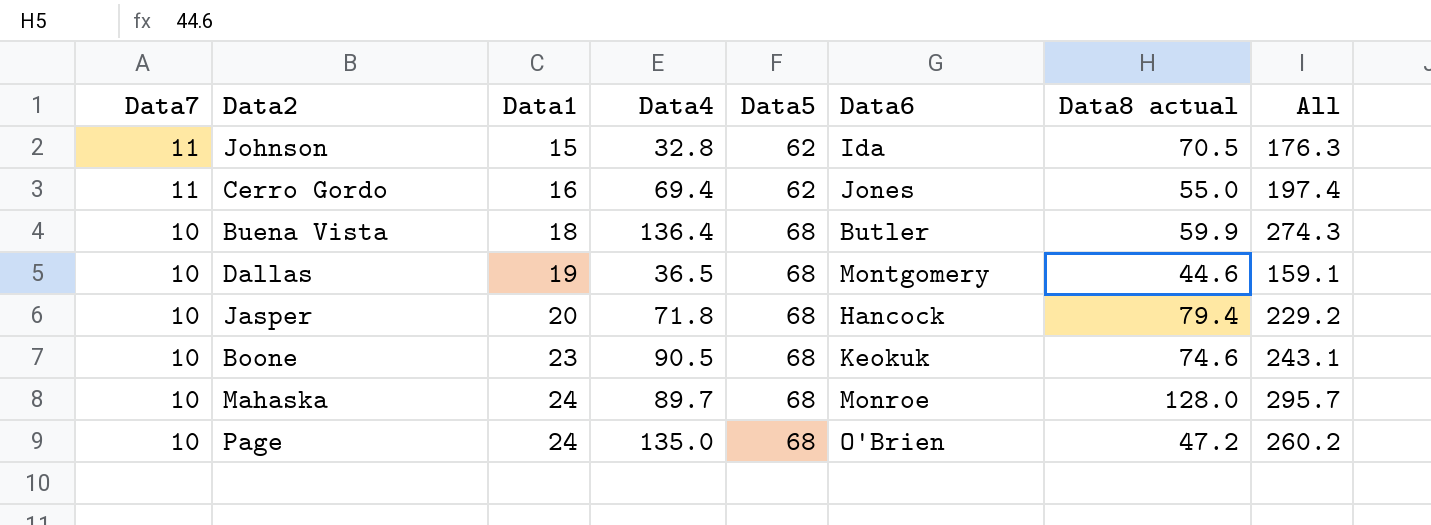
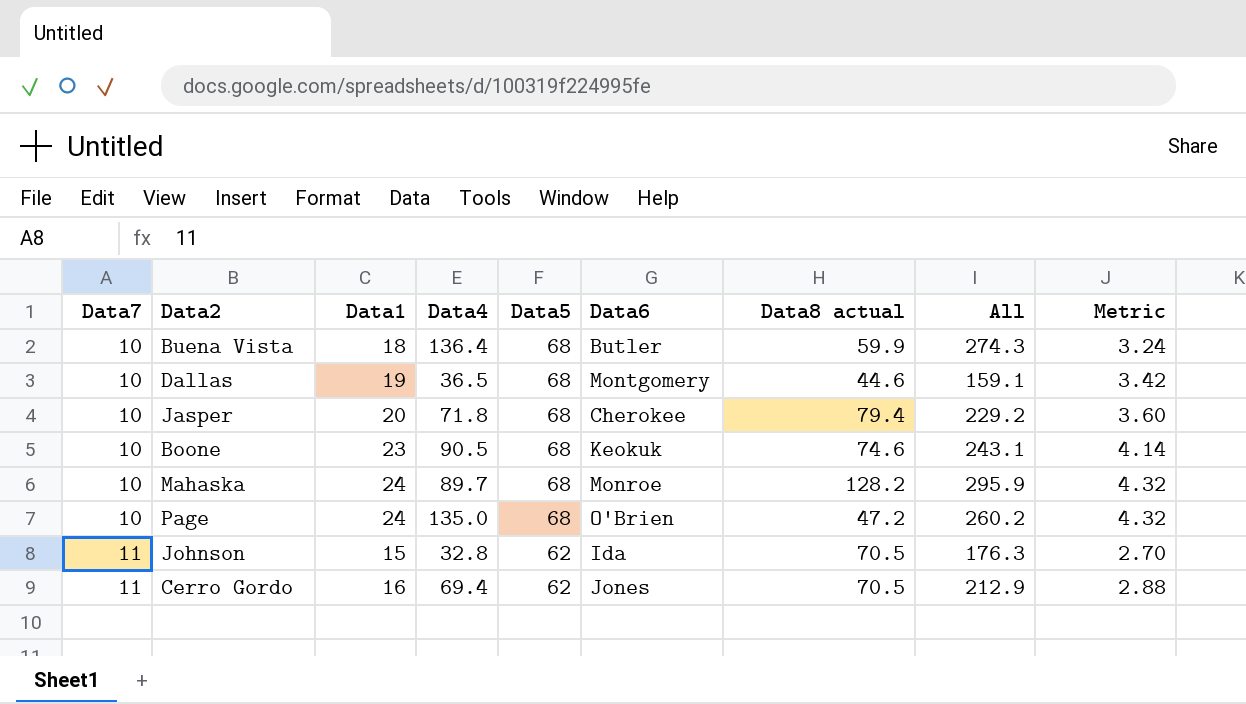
row order: Data7 descending -> Data7 ascending
column Metric | formula: none -> [Data1] * 0.18
Jasper | Data6: Hancock -> Cherokee
Mahaska | Data8 actual: 128.0 -> 128.2
Mahaska | All: 295.7 -> 295.9
Cerro Gordo | Data8 actual: 55.0 -> 70.5
Cerro Gordo | All: 197.4 -> 212.9

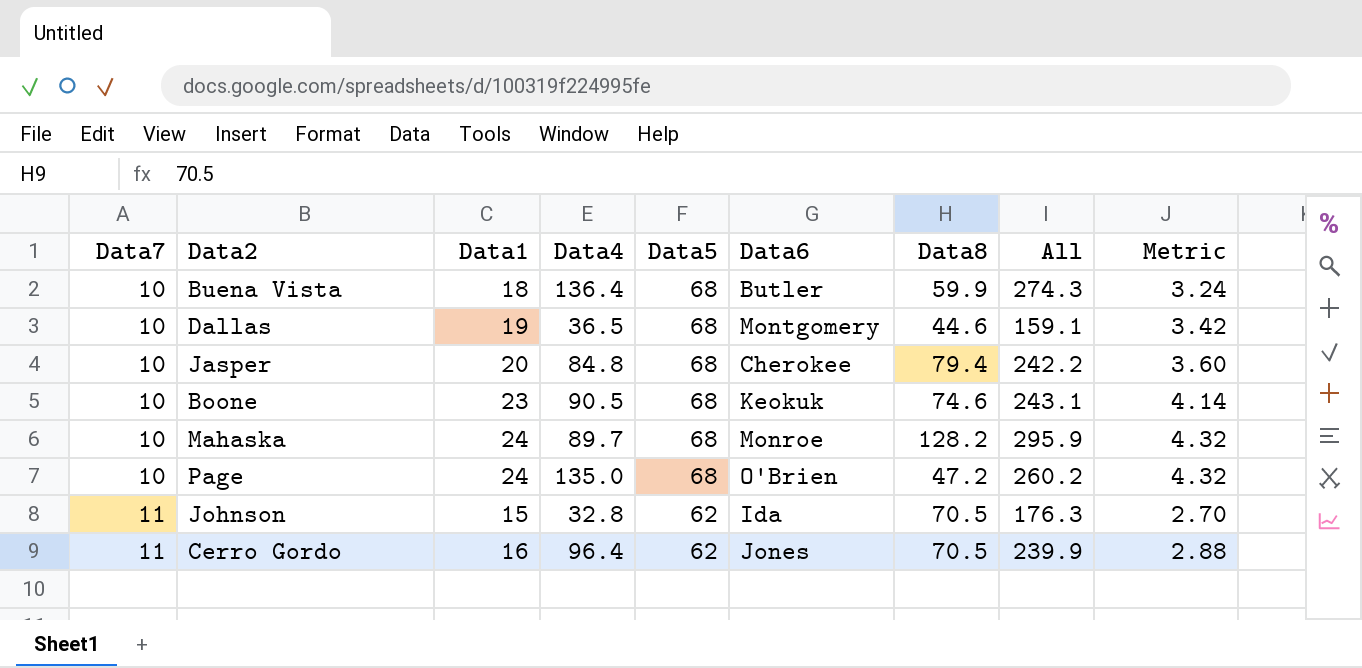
column name: Data8 actual -> Data8
Jasper | Data4: 71.8 -> 84.8
Jasper | All: 229.2 -> 242.2
Cerro Gordo | Data4: 69.4 -> 96.4
Cerro Gordo | All: 212.9 -> 239.9

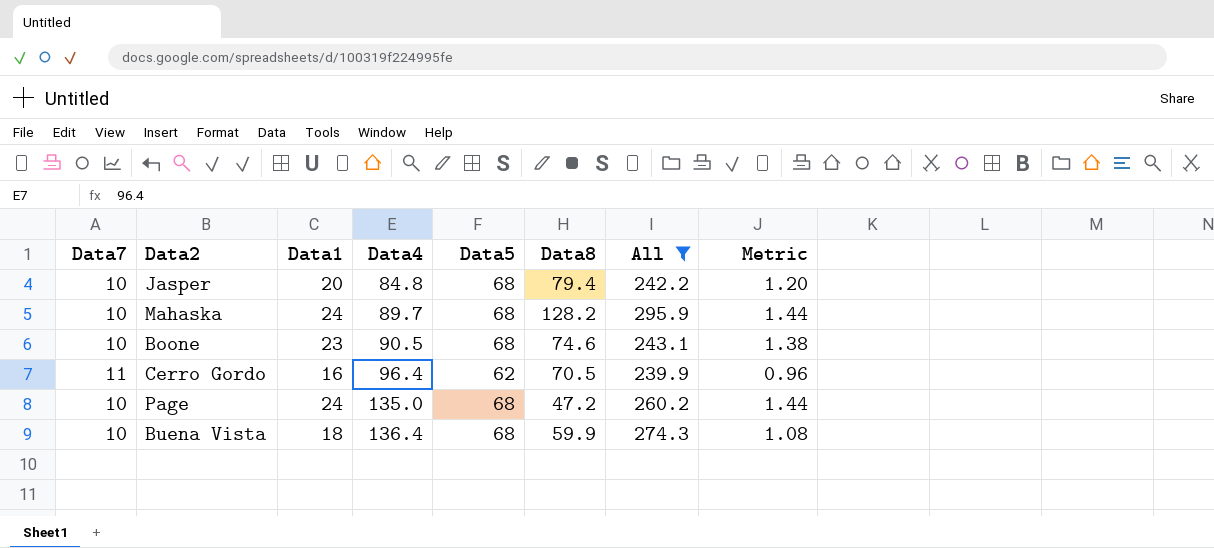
filter: none -> All >= 239.9
row order: Data7 ascending -> Data4 ascending
column Data6 | position: 6 -> none
column Metric | formula: [Data1] * 0.18 -> [Data1] * 0.06

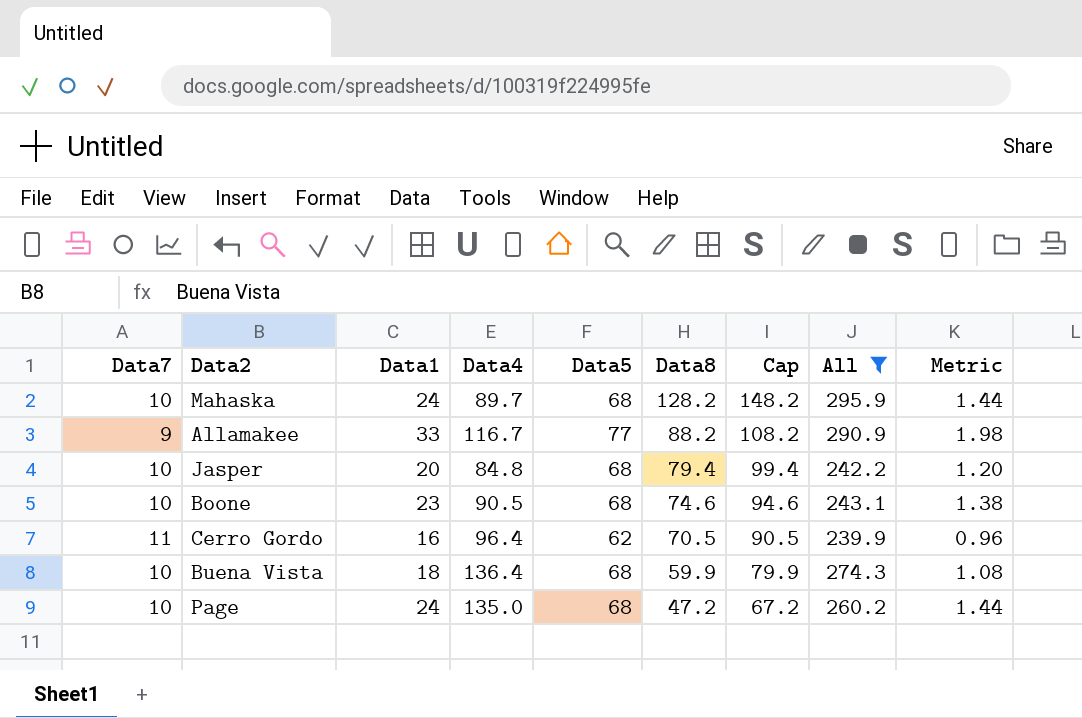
row order: Data4 ascending -> Data8 descending
column Cap | formula: none -> [Data8] + 20
row Allamakee: none -> 9 | 33 | 116.7 | 77 | 88.2 | 108.2 | 290.9 | 1.98

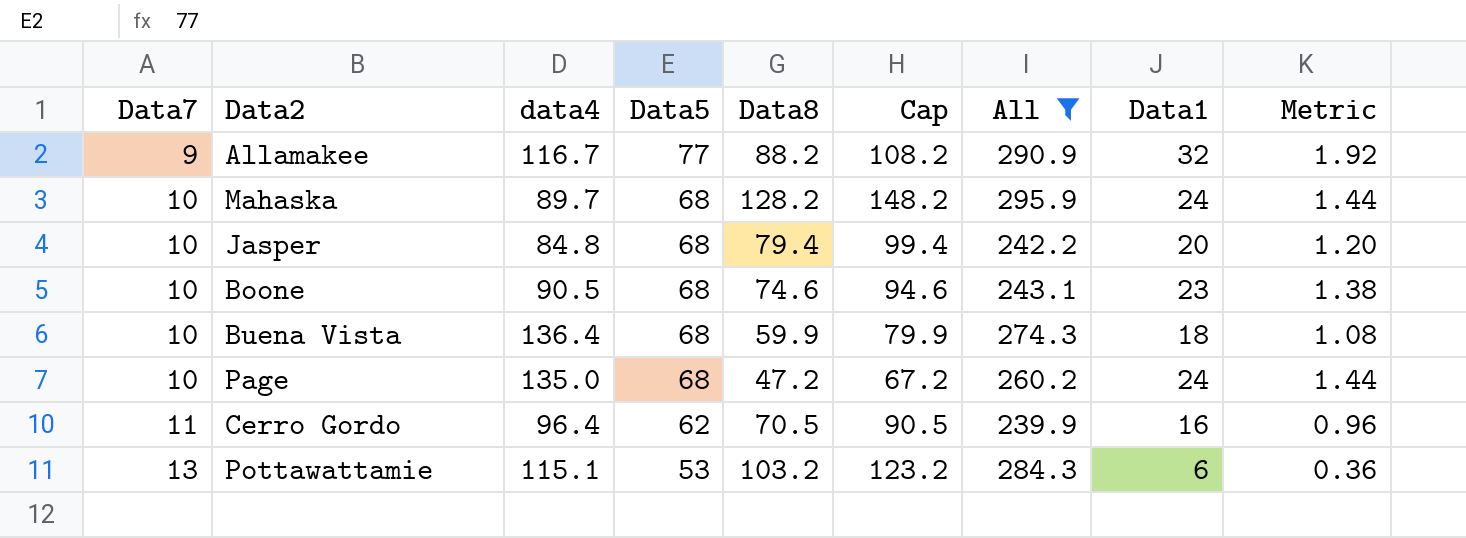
row order: Data8 descending -> Data7 ascending
column name: Data4 -> data4
column Data1 | position: 3 -> 8
Allamakee | Data1: 33 -> 32
Allamakee | Metric: 1.98 -> 1.92
row Pottawattamie: none -> 13 | 115.1 | 53 | 103.2 | 123.2 | 284.3 | 6 | 0.36

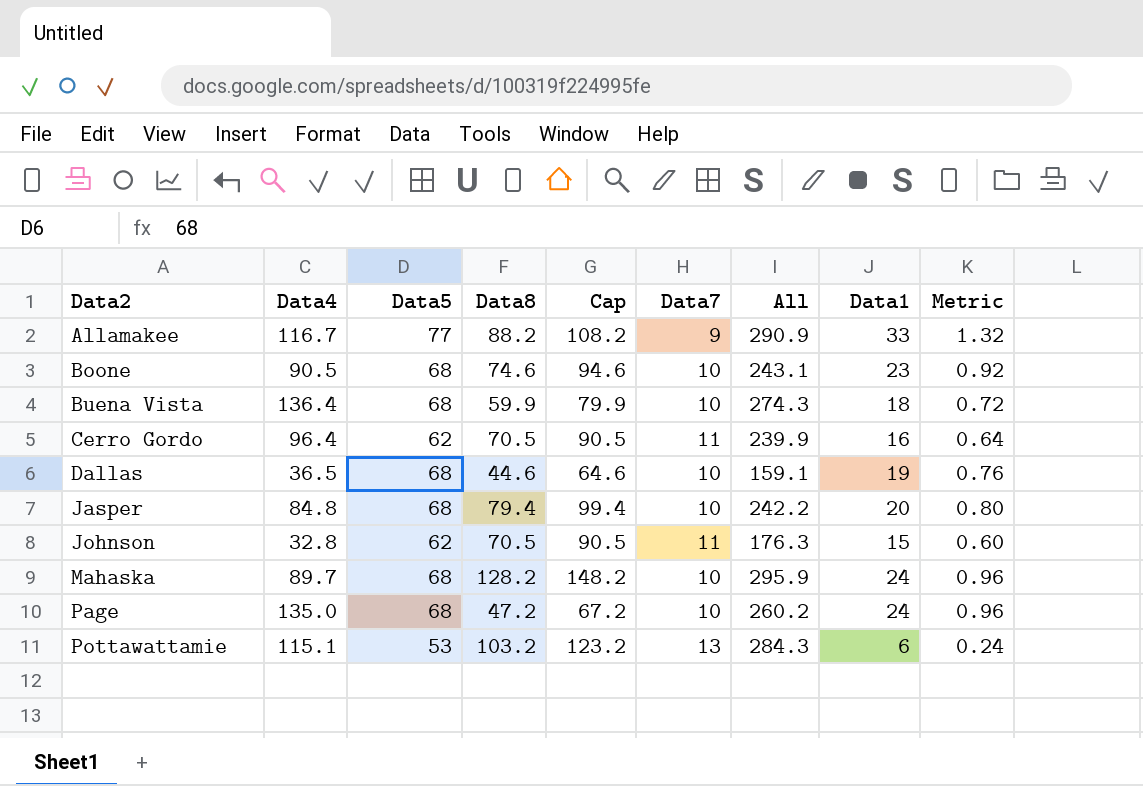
filter: All >= 239.9 -> none
row order: Data7 ascending -> Data2 ascending
column name: data4 -> Data4
column Data7 | position: 1 -> 6
column Metric | formula: [Data1] * 0.06 -> [Data1] * 0.04
Allamakee | Data1: 32 -> 33

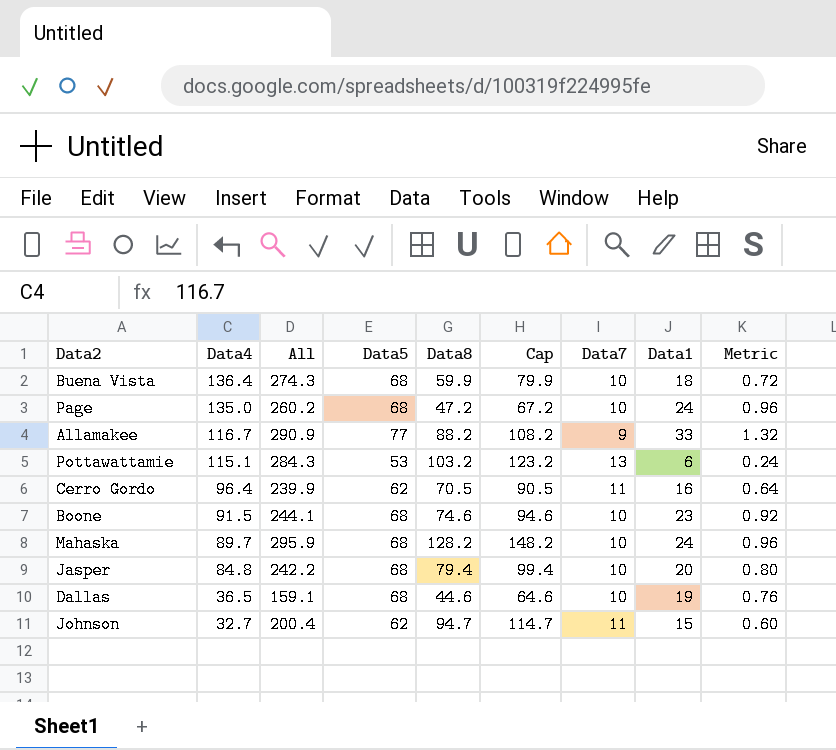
row order: Data2 ascending -> Data4 descending
column All | position: 7 -> 3
Boone | Data4: 90.5 -> 91.5
Boone | All: 243.1 -> 244.1
Johnson | Data4: 32.8 -> 32.7
Johnson | All: 176.3 -> 200.4
Johnson | Data8: 70.5 -> 94.7
Johnson | Cap: 90.5 -> 114.7

